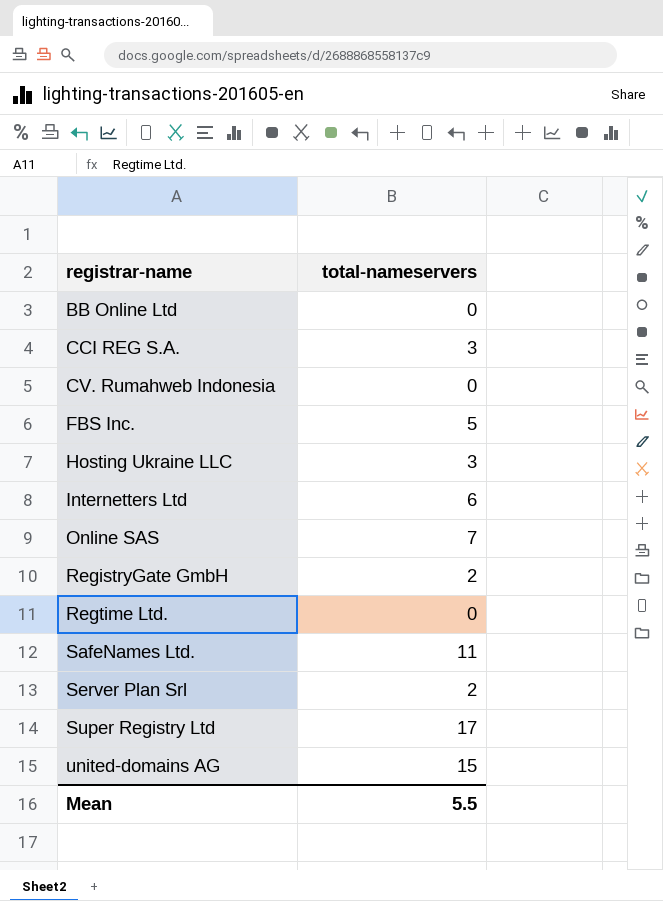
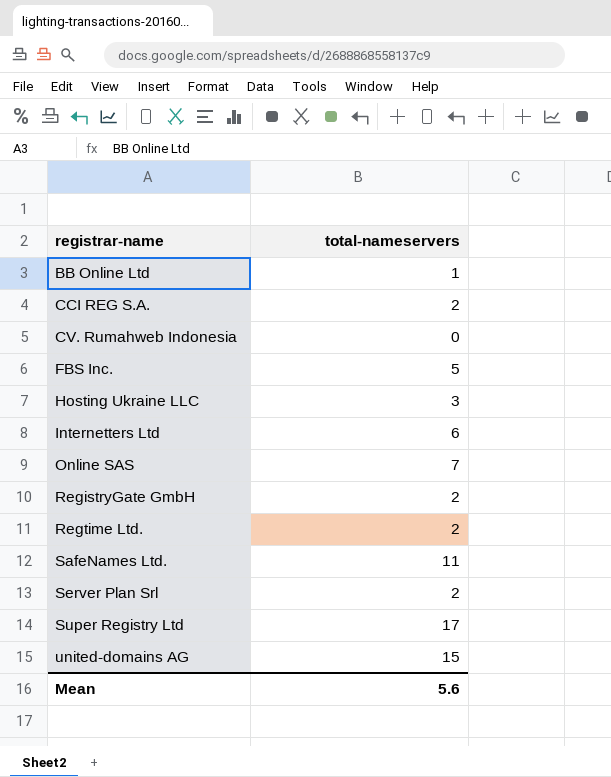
BB Online Ltd | total-nameservers: 0 -> 1
CCI REG S.A. | total-nameservers: 3 -> 2
Regtime Ltd. | total-nameservers: 0 -> 2
Mean | total-nameservers: 5.5 -> 5.6

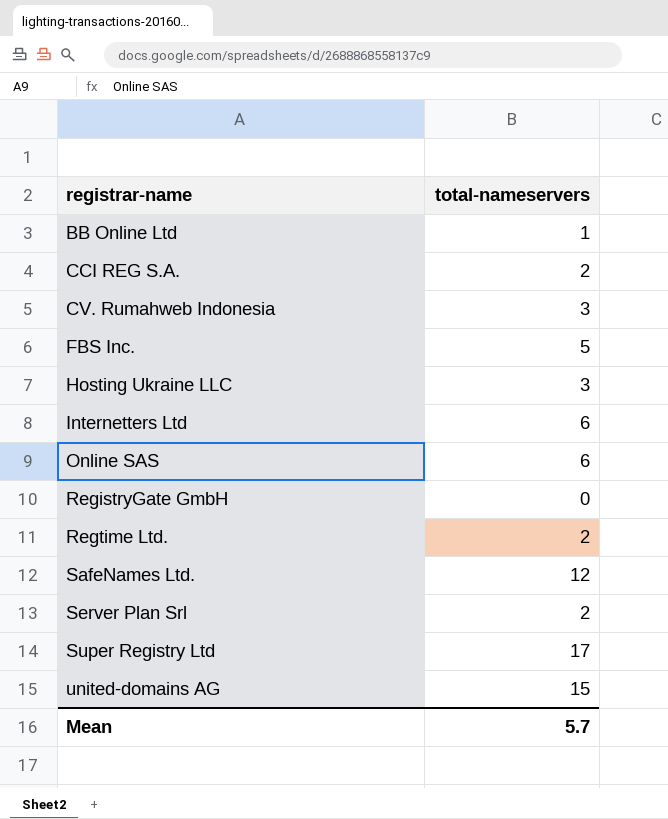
CV. Rumahweb Indonesia | total-nameservers: 0 -> 3
Online SAS | total-nameservers: 7 -> 6
RegistryGate GmbH | total-nameservers: 2 -> 0
SafeNames Ltd. | total-nameservers: 11 -> 12
Mean | total-nameservers: 5.6 -> 5.7

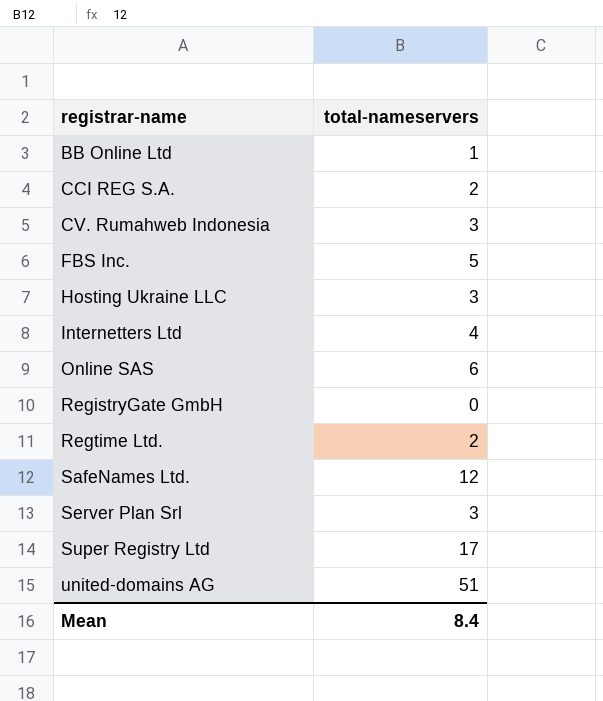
Internetters Ltd | total-nameservers: 6 -> 4
Server Plan Srl | total-nameservers: 2 -> 3
united-domains AG | total-nameservers: 15 -> 51
Mean | total-nameservers: 5.7 -> 8.4

